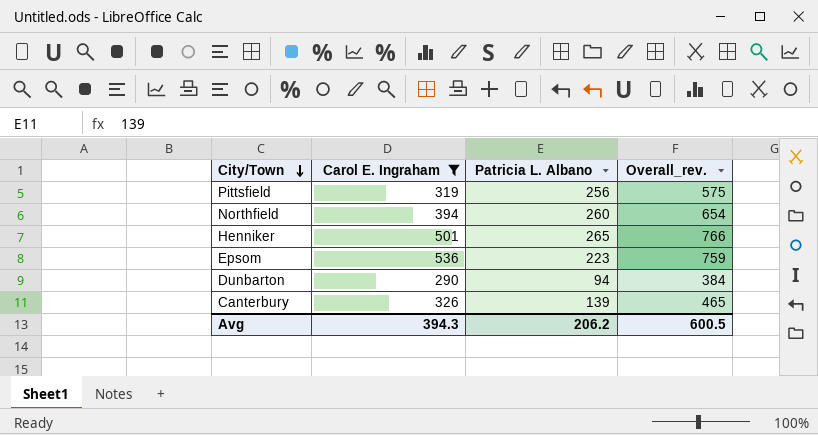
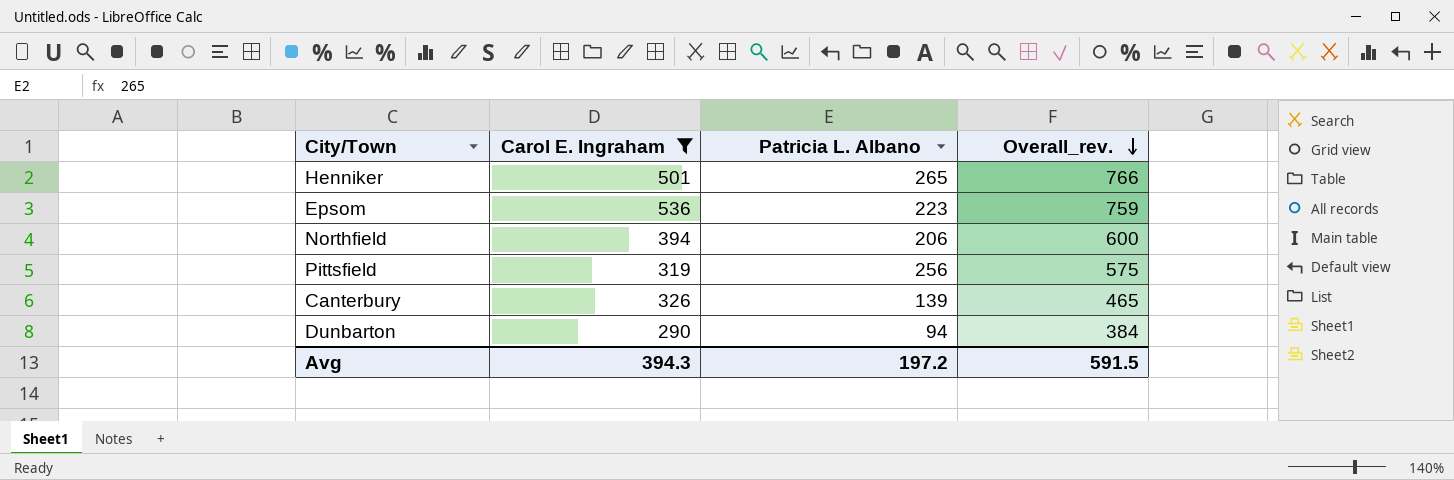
row order: City/Town descending -> Overall_rev. descending
Northfield | Patricia L. Albano: 260 -> 206
Northfield | Overall_rev.: 654 -> 600
Avg | Patricia L. Albano: 206.2 -> 197.2
Avg | Overall_rev.: 600.5 -> 591.5

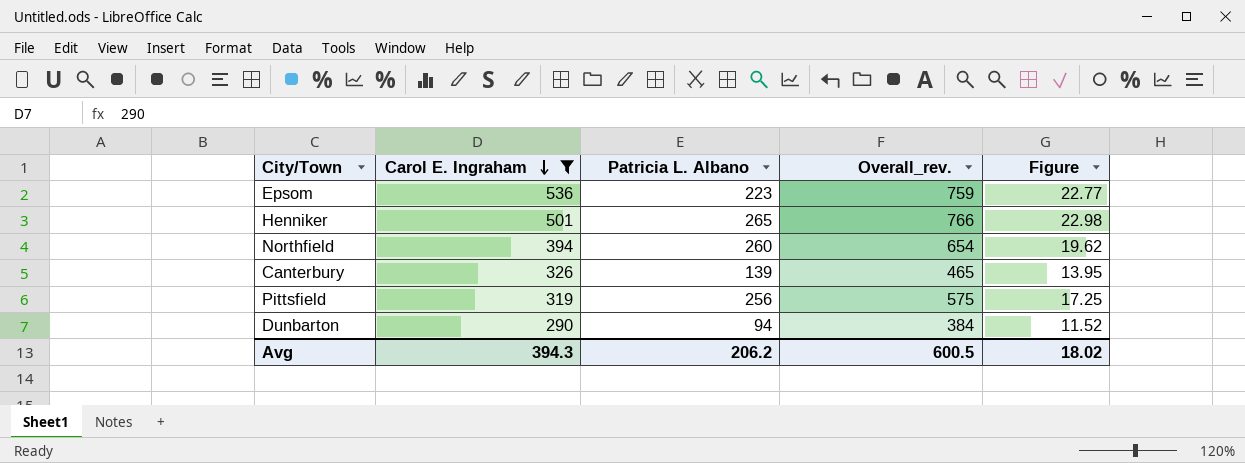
row order: Overall_rev. descending -> Carol E. Ingraham descending
column Figure | formula: none -> [Overall_rev.] * 0.03
Northfield | Patricia L. Albano: 206 -> 260
Northfield | Overall_rev.: 600 -> 654
Avg | Patricia L. Albano: 197.2 -> 206.2
Avg | Overall_rev.: 591.5 -> 600.5

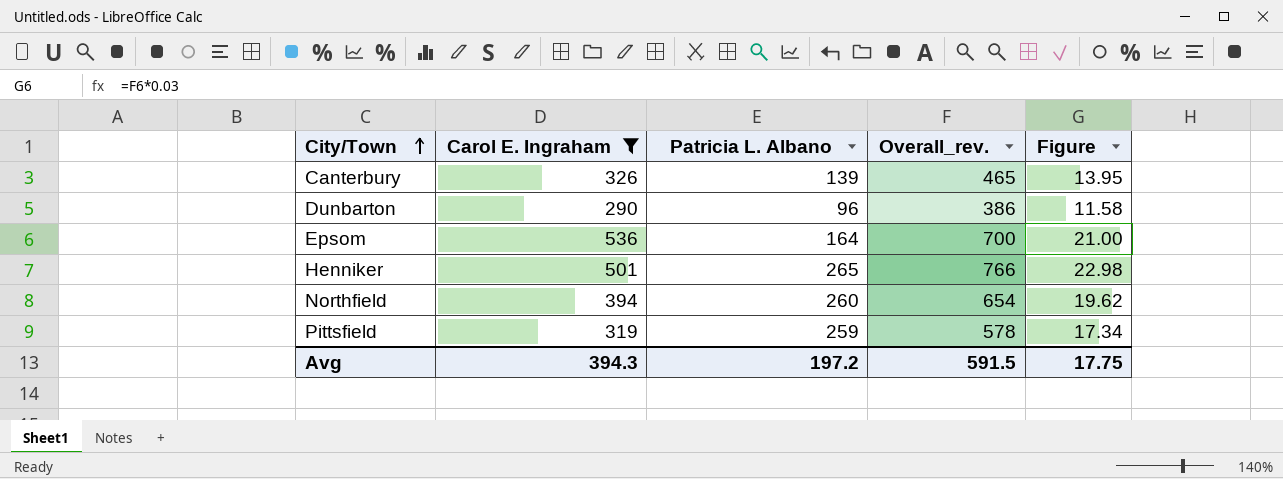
row order: Carol E. Ingraham descending -> City/Town ascending
Dunbarton | Patricia L. Albano: 94 -> 96
Dunbarton | Overall_rev.: 384 -> 386
Dunbarton | Figure: 11.52 -> 11.58
Epsom | Patricia L. Albano: 223 -> 164
Epsom | Overall_rev.: 759 -> 700
Epsom | Figure: 22.77 -> 21.00
Pittsfield | Patricia L. Albano: 256 -> 259
Pittsfield | Overall_rev.: 575 -> 578
Pittsfield | Figure: 17.25 -> 17.34
Avg | Patricia L. Albano: 206.2 -> 197.2
Avg | Overall_rev.: 600.5 -> 591.5
Avg | Figure: 18.02 -> 17.75

